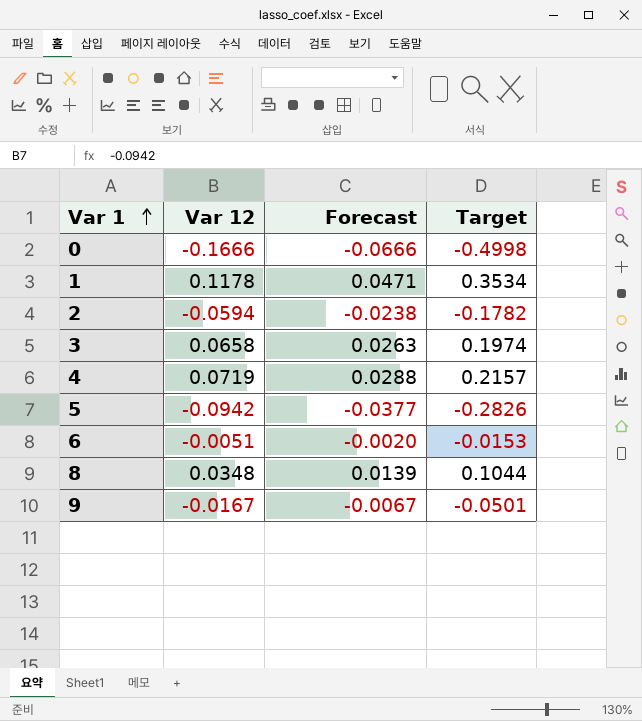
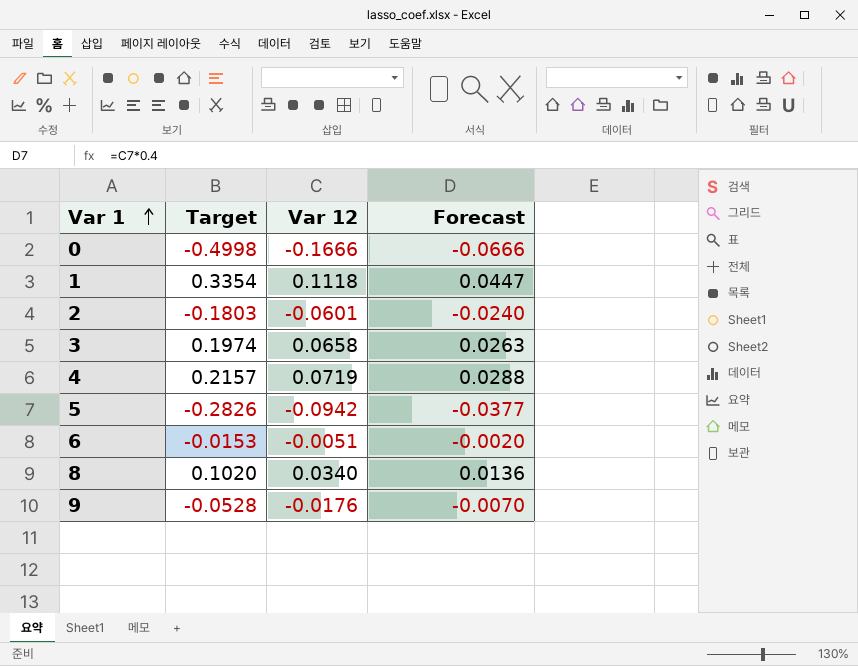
column Target | position: 4 -> 2
1 | Target: 0.3534 -> 0.3354
1 | Var 12: 0.1178 -> 0.1118
1 | Forecast: 0.0471 -> 0.0447
2 | Target: -0.1782 -> -0.1803
2 | Var 12: -0.0594 -> -0.0601
2 | Forecast: -0.0238 -> -0.0240
8 | Target: 0.1044 -> 0.1020
8 | Var 12: 0.0348 -> 0.0340
8 | Forecast: 0.0139 -> 0.0136
9 | Target: -0.0501 -> -0.0528
9 | Var 12: -0.0167 -> -0.0176
9 | Forecast: -0.0067 -> -0.0070

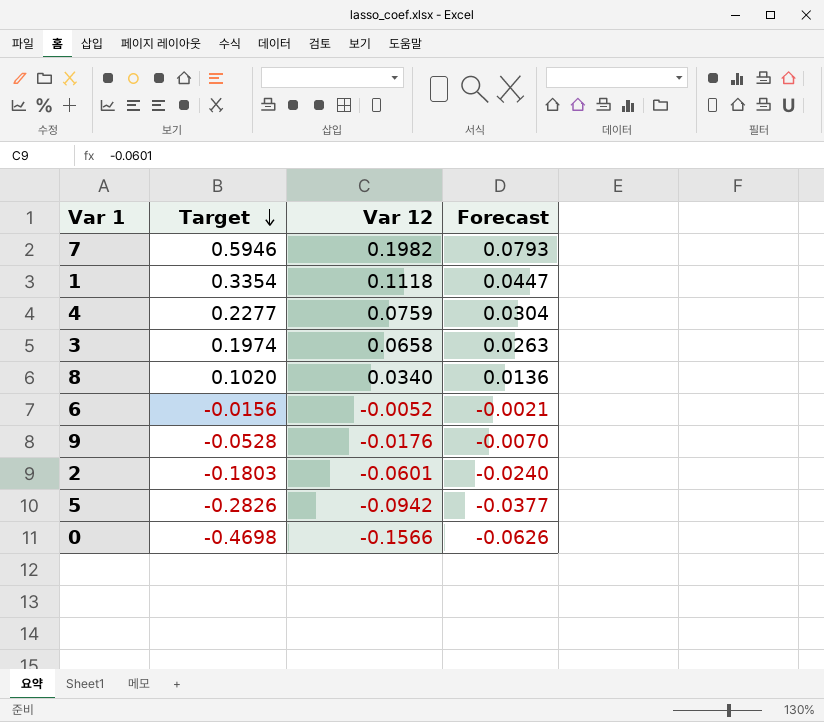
row order: Var 1 ascending -> Target descending
row 7: none -> 0.5946 | 0.1982 | 0.0793
4 | Target: 0.2157 -> 0.2277
4 | Var 12: 0.0719 -> 0.0759
4 | Forecast: 0.0288 -> 0.0304
6 | Target: -0.0153 -> -0.0156
6 | Var 12: -0.0051 -> -0.0052
6 | Forecast: -0.0020 -> -0.0021
0 | Target: -0.4998 -> -0.4698
0 | Var 12: -0.1666 -> -0.1566
0 | Forecast: -0.0666 -> -0.0626

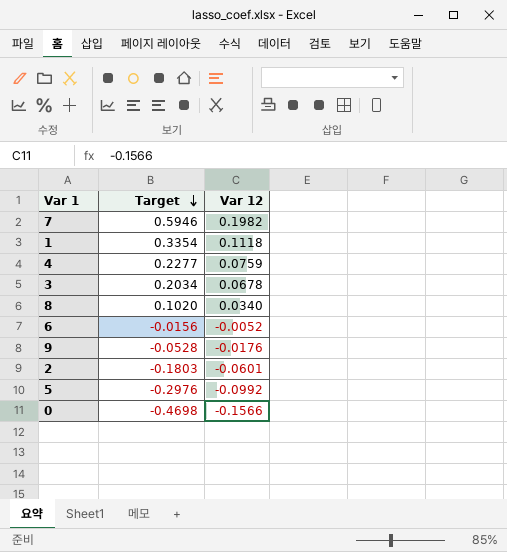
column Forecast | formula: [Var 12] * 0.4 -> none
3 | Target: 0.1974 -> 0.2034
3 | Var 12: 0.0658 -> 0.0678
5 | Target: -0.2826 -> -0.2976
5 | Var 12: -0.0942 -> -0.0992

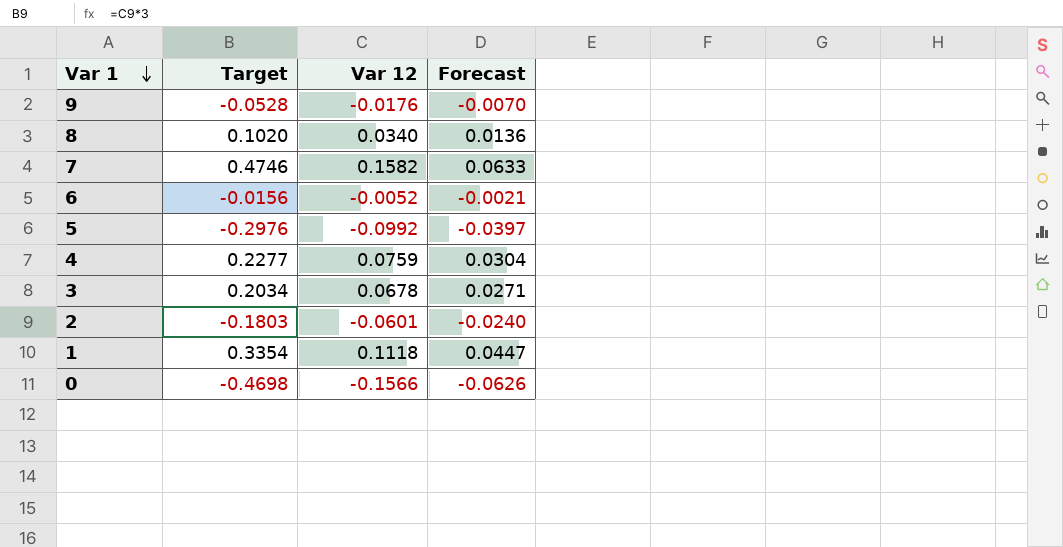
row order: Target descending -> Var 1 descending
column Forecast | formula: none -> [Var 12] * 0.4
7 | Target: 0.5946 -> 0.4746
7 | Var 12: 0.1982 -> 0.1582

